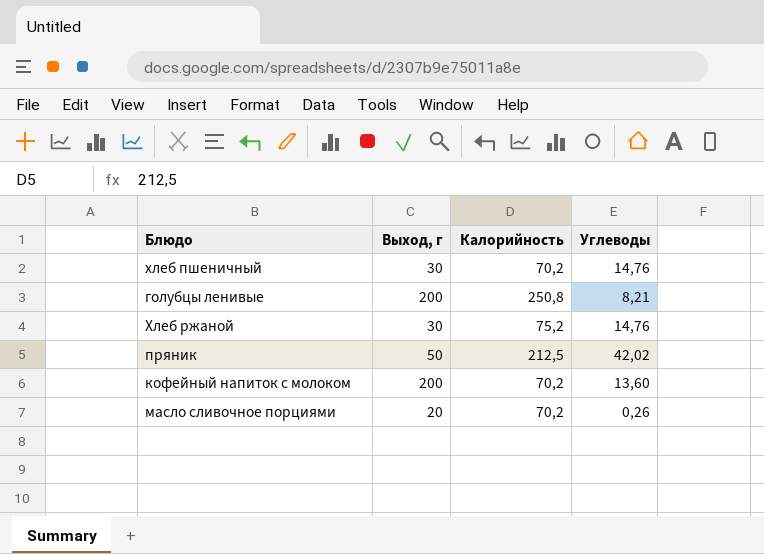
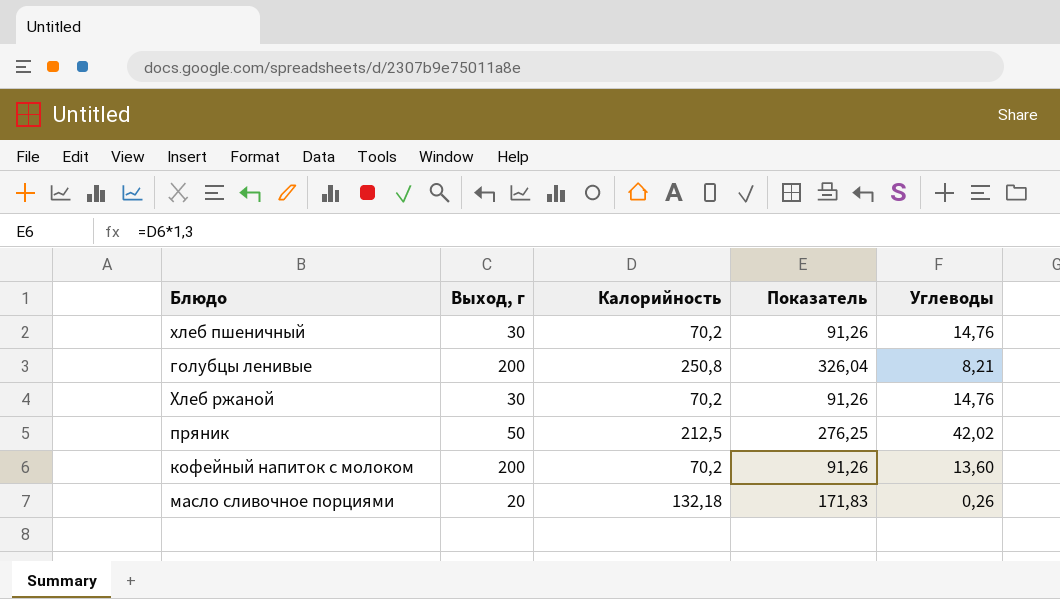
column Показатель | formula: none -> [Калорийность] * 1,3
Хлеб ржаной | Калорийность: 75,2 -> 70,2
масло сливочное порциями | Калорийность: 70,2 -> 132,18

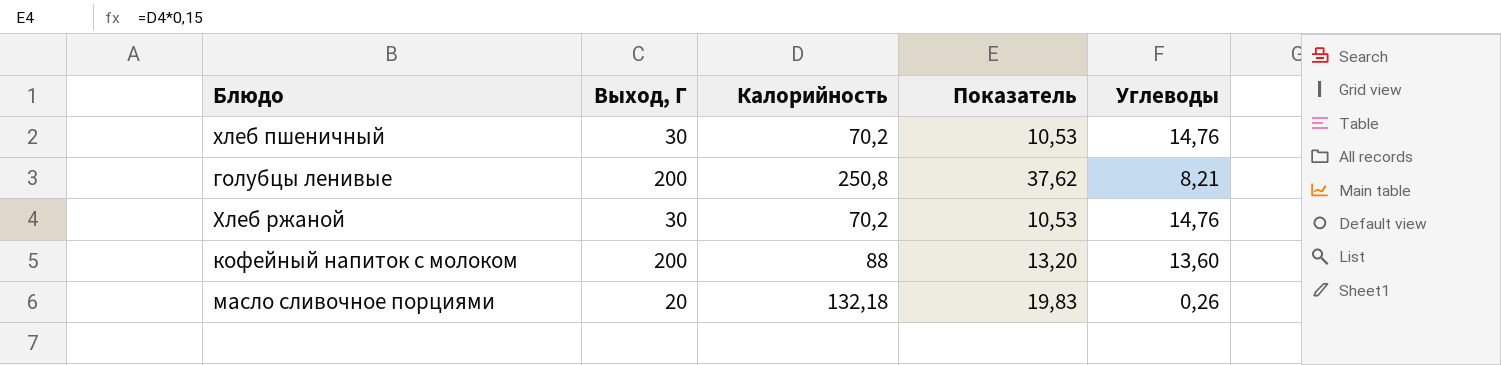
column name: Выход, г -> Выход, Г
column Показатель | formula: [Калорийность] * 1,3 -> [Калорийность] * 0,15
row пряник: 50 | 212,5 | 276,25 | 42,02 -> none
кофейный напиток с молоком | Калорийность: 70,2 -> 88

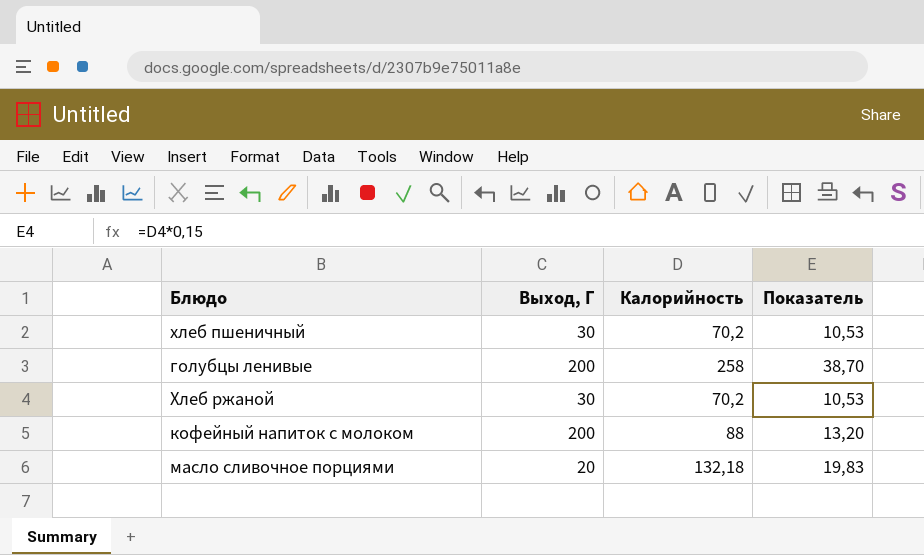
column Углеводы | position: 5 -> none
голубцы ленивые | Калорийность: 250,8 -> 258
голубцы ленивые | Показатель: 37,62 -> 38,70

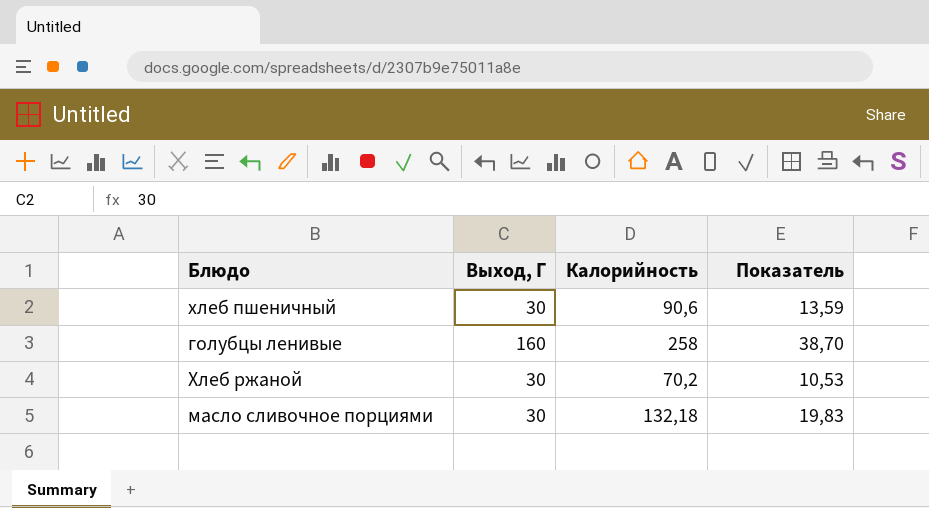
row кофейный напиток с молоком: 200 | 88 | 13,20 -> none
хлеб пшеничный | Калорийность: 70,2 -> 90,6
хлеб пшеничный | Показатель: 10,53 -> 13,59
голубцы ленивые | Выход, Г: 200 -> 160
масло сливочное порциями | Выход, Г: 20 -> 30

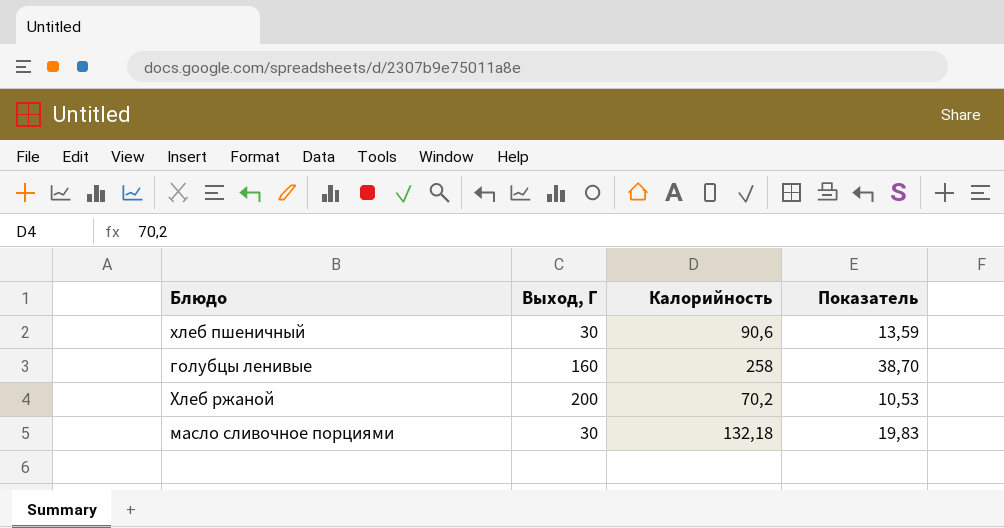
Хлеб ржаной | Выход, Г: 30 -> 200

